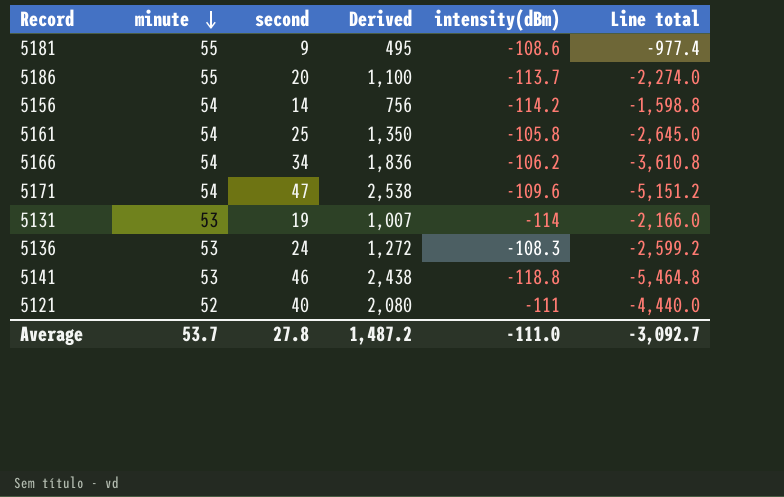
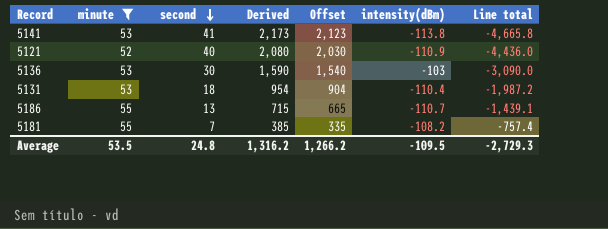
filter: none -> minute != 54
row order: minute descending -> second descending
column Offset | formula: none -> [Derived] - 50
5141 | second: 46 -> 41
5141 | Derived: 2,438 -> 2,173
5141 | intensity(dBm): -118.8 -> -113.8
5141 | Line total: -5,464.8 -> -4,665.8
5121 | intensity(dBm): -111 -> -110.9
5121 | Line total: -4,440.0 -> -4,436.0
5136 | second: 24 -> 30
5136 | Derived: 1,272 -> 1,590
5136 | intensity(dBm): -108.3 -> -103
5136 | Line total: -2,599.2 -> -3,090.0
5131 | second: 19 -> 18
5131 | Derived: 1,007 -> 954
5131 | intensity(dBm): -114 -> -110.4
5131 | Line total: -2,166.0 -> -1,987.2
5186 | second: 20 -> 13
5186 | Derived: 1,100 -> 715
5186 | intensity(dBm): -113.7 -> -110.7
5186 | Line total: -2,274.0 -> -1,439.1
5181 | second: 9 -> 7
5181 | Derived: 495 -> 385
5181 | intensity(dBm): -108.6 -> -108.2
5181 | Line total: -977.4 -> -757.4
Average | minute: 53.7 -> 53.5
Average | second: 27.8 -> 24.8
Average | Derived: 1,487.2 -> 1,316.2
Average | intensity(dBm): -111.0 -> -109.5
Average | Line total: -3,092.7 -> -2,729.3

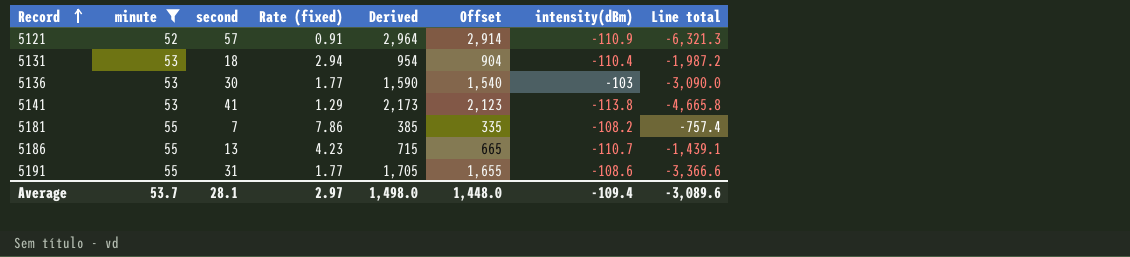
row order: second descending -> Record ascending
column Rate (fixed) | formula: none -> [minute] / [second]
5121 | second: 40 -> 57
5121 | Derived: 2,080 -> 2,964
5121 | Offset: 2,030 -> 2,914
5121 | Line total: -4,436.0 -> -6,321.3
row 5191: none -> 55 | 31 | 1.77 | 1,705 | 1,655 | -108.6 | -3,366.6
Average | minute: 53.5 -> 53.7
Average | second: 24.8 -> 28.1
Average | Derived: 1,316.2 -> 1,498.0
Average | Offset: 1,266.2 -> 1,448.0
Average | intensity(dBm): -109.5 -> -109.4
Average | Line total: -2,729.3 -> -3,089.6

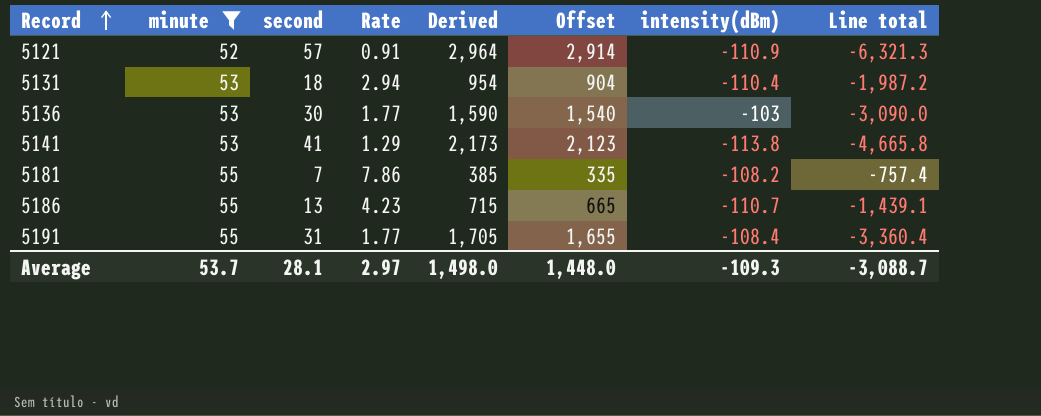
column name: Rate (fixed) -> Rate
5191 | intensity(dBm): -108.6 -> -108.4
5191 | Line total: -3,366.6 -> -3,360.4
Average | intensity(dBm): -109.4 -> -109.3
Average | Line total: -3,089.6 -> -3,088.7

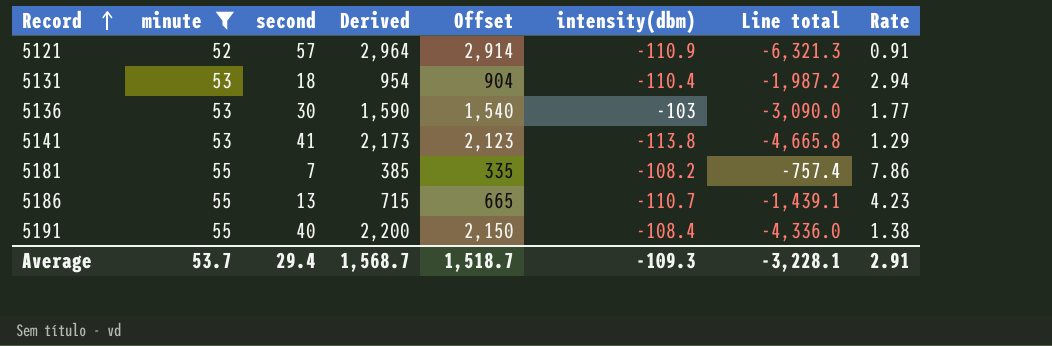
column name: intensity(dBm) -> intensity(dbm)
column Rate | position: 4 -> 8
5191 | second: 31 -> 40
5191 | Derived: 1,705 -> 2,200
5191 | Offset: 1,655 -> 2,150
5191 | Line total: -3,360.4 -> -4,336.0
5191 | Rate: 1.77 -> 1.38
Average | second: 28.1 -> 29.4
Average | Derived: 1,498.0 -> 1,568.7
Average | Offset: 1,448.0 -> 1,518.7
Average | Line total: -3,088.7 -> -3,228.1
Average | Rate: 2.97 -> 2.91

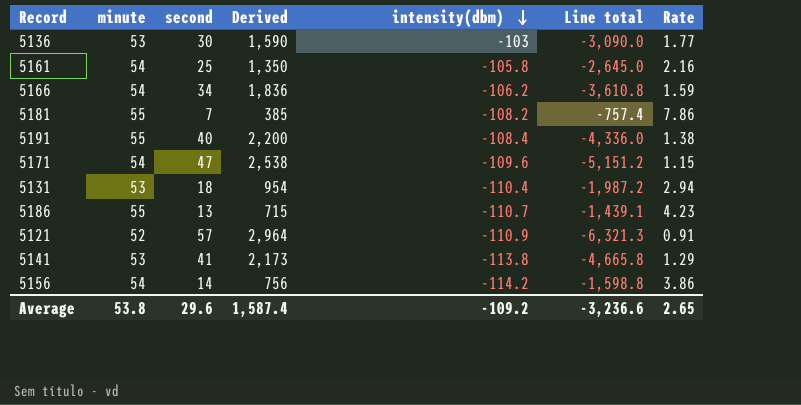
filter: minute != 54 -> none
row order: Record ascending -> intensity(dbm) descending
column Offset | formula: [Derived] - 50 -> none
Average | minute: 53.7 -> 53.8
Average | second: 29.4 -> 29.6
Average | Derived: 1,568.7 -> 1,587.4
Average | intensity(dbm): -109.3 -> -109.2
Average | Line total: -3,228.1 -> -3,236.6
Average | Rate: 2.91 -> 2.65

